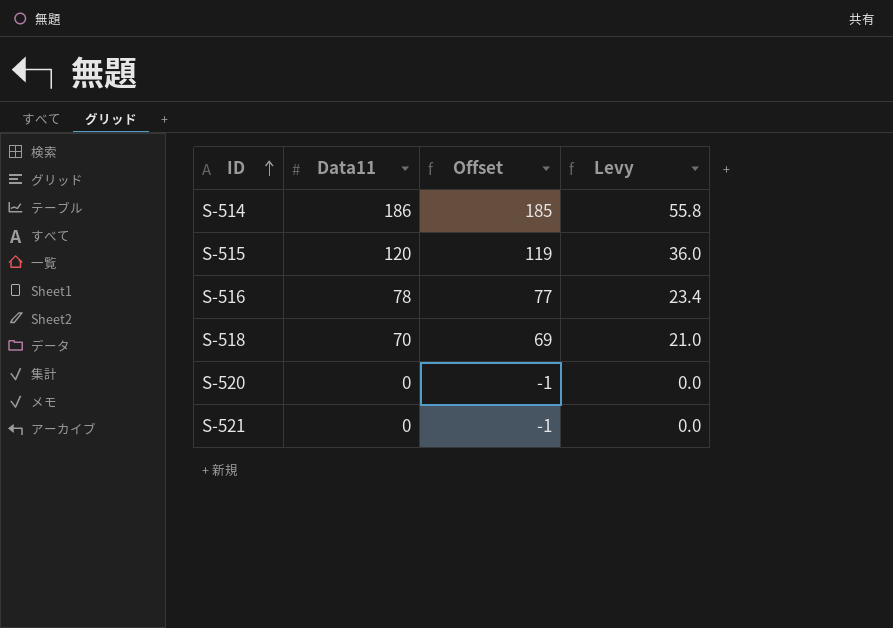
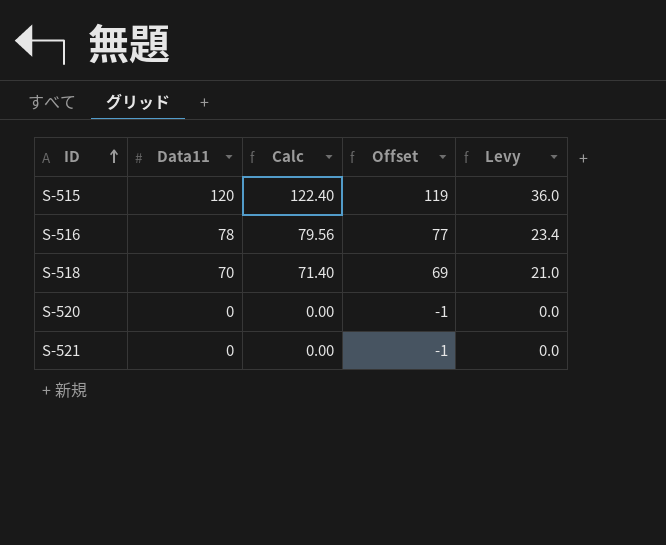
column Calc | formula: none -> [Data11] * 1.02
row S-514: 186 | 185 | 55.8 -> none

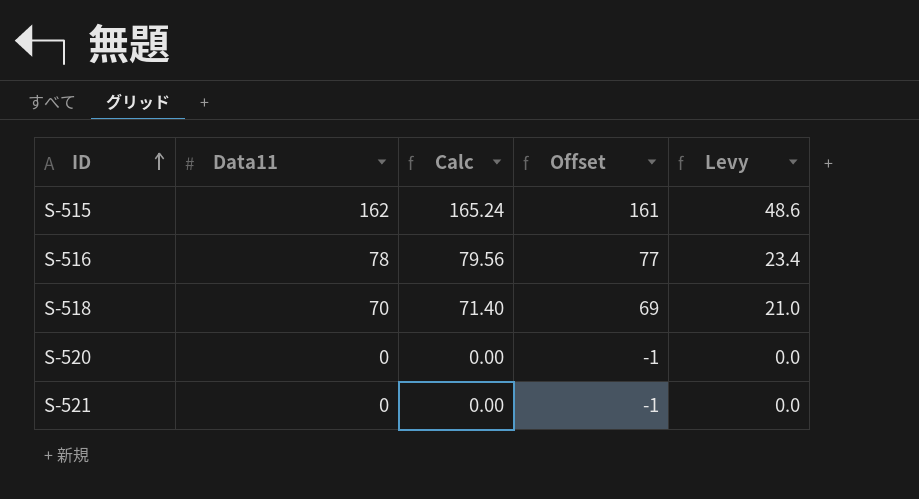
S-515 | Data11: 120 -> 162
S-515 | Calc: 122.40 -> 165.24
S-515 | Offset: 119 -> 161
S-515 | Levy: 36.0 -> 48.6

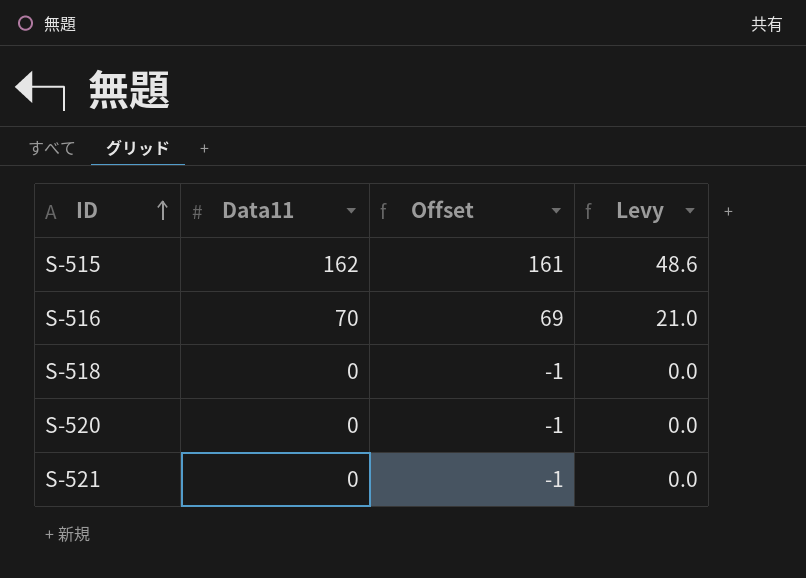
column Calc | formula: [Data11] * 1.02 -> none
S-516 | Data11: 78 -> 70
S-516 | Offset: 77 -> 69
S-516 | Levy: 23.4 -> 21.0
S-518 | Data11: 70 -> 0
S-518 | Offset: 69 -> -1
S-518 | Levy: 21.0 -> 0.0

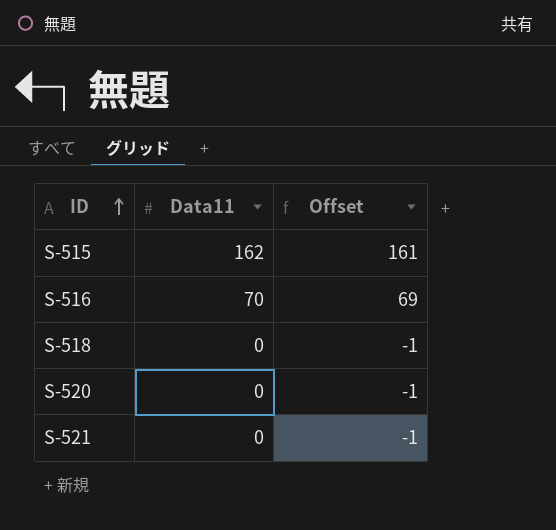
column Levy | formula: [Data11] * 0.3 -> none

